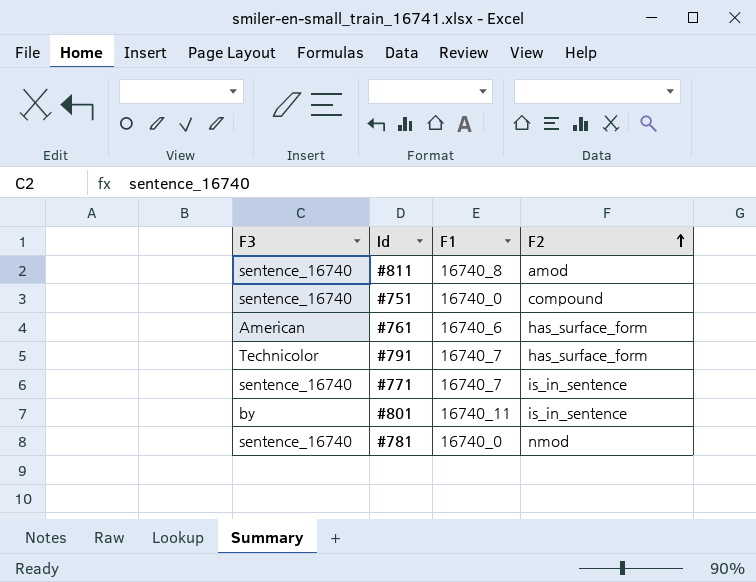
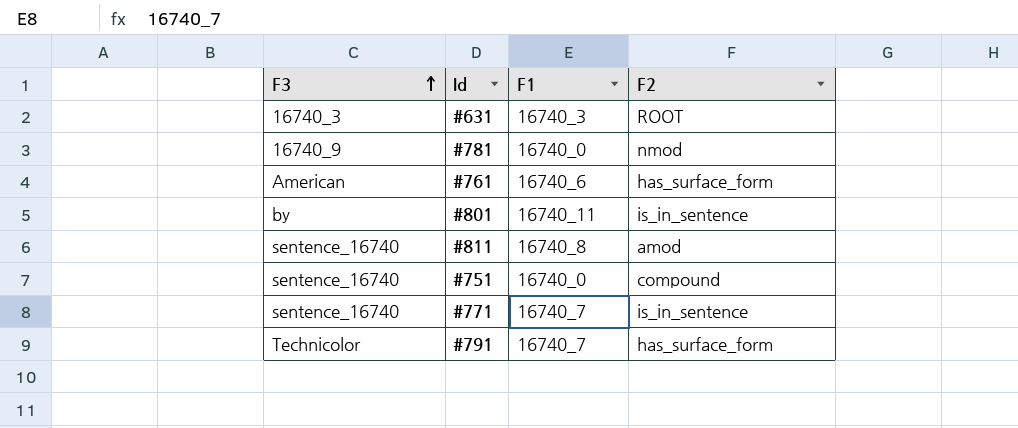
row order: F2 ascending -> F3 ascending
row #631: none -> 16740_3 | 16740_3 | ROOT
#781 | F3: sentence_16740 -> 16740_9

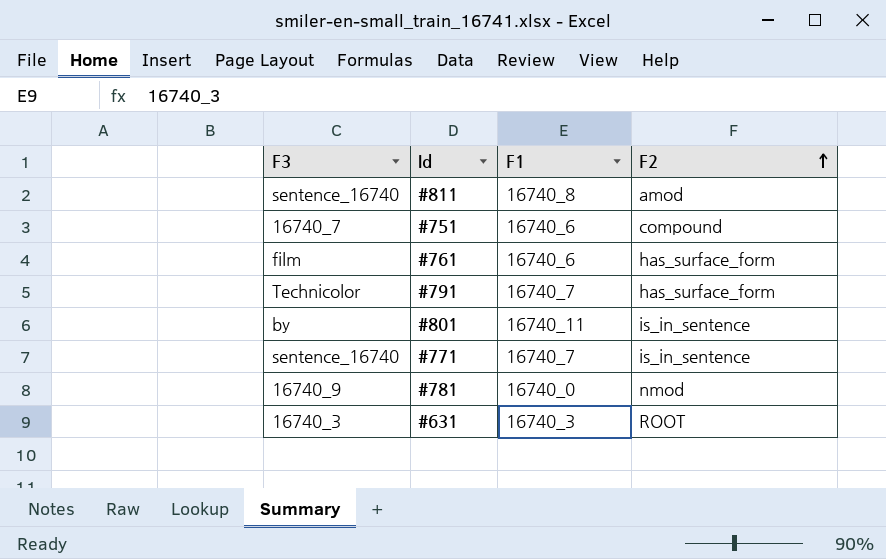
row order: F3 ascending -> F2 ascending
#751 | F3: sentence_16740 -> 16740_7
#751 | F1: 16740_0 -> 16740_6
#761 | F3: American -> film

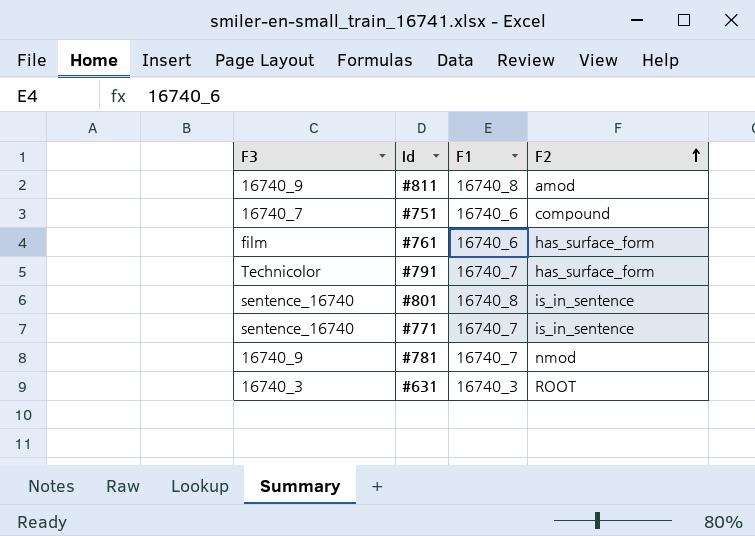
#811 | F3: sentence_16740 -> 16740_9
#801 | F3: by -> sentence_16740
#801 | F1: 16740_11 -> 16740_8
#781 | F1: 16740_0 -> 16740_7

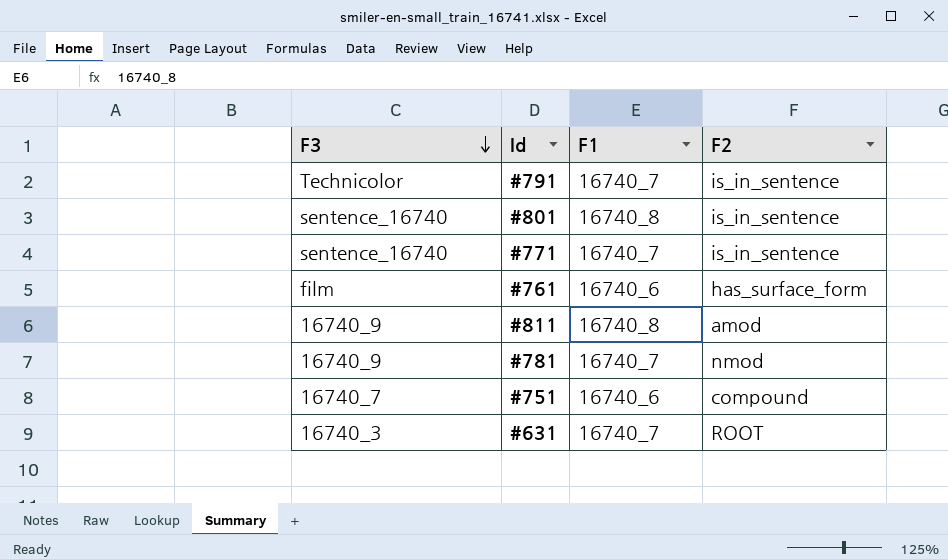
row order: F2 ascending -> F3 descending
#791 | F2: has_surface_form -> is_in_sentence
#631 | F1: 16740_3 -> 16740_7

